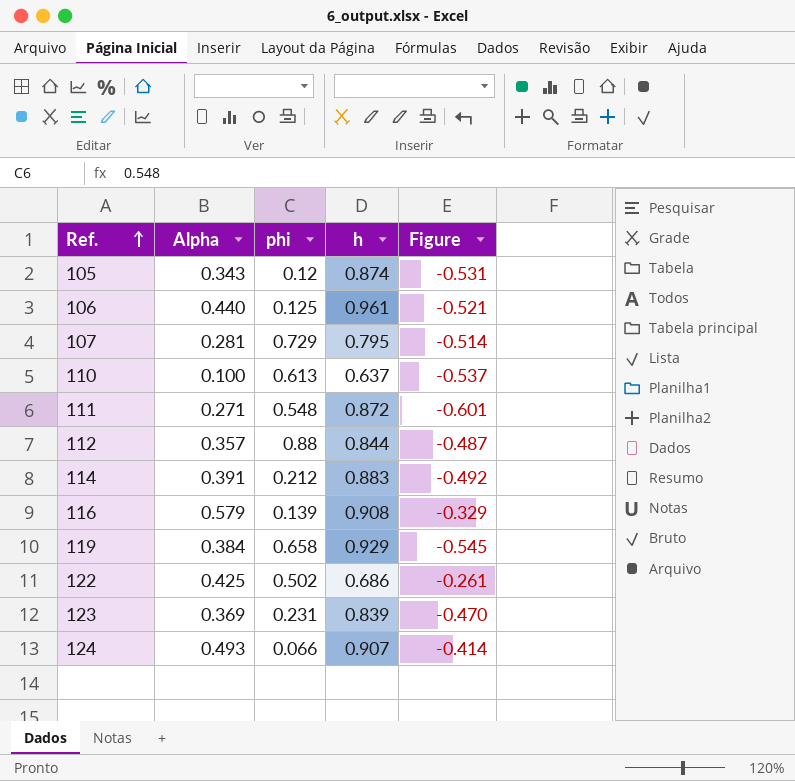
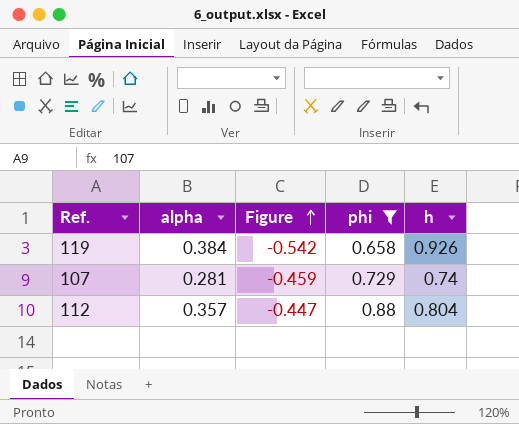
filter: none -> phi >= 0.658
row order: Ref. ascending -> Figure ascending
column name: Alpha -> alpha
column Figure | position: 5 -> 3
119 | Figure: -0.545 -> -0.542
119 | h: 0.929 -> 0.926
107 | Figure: -0.514 -> -0.459
107 | h: 0.795 -> 0.74
112 | Figure: -0.487 -> -0.447
112 | h: 0.844 -> 0.804

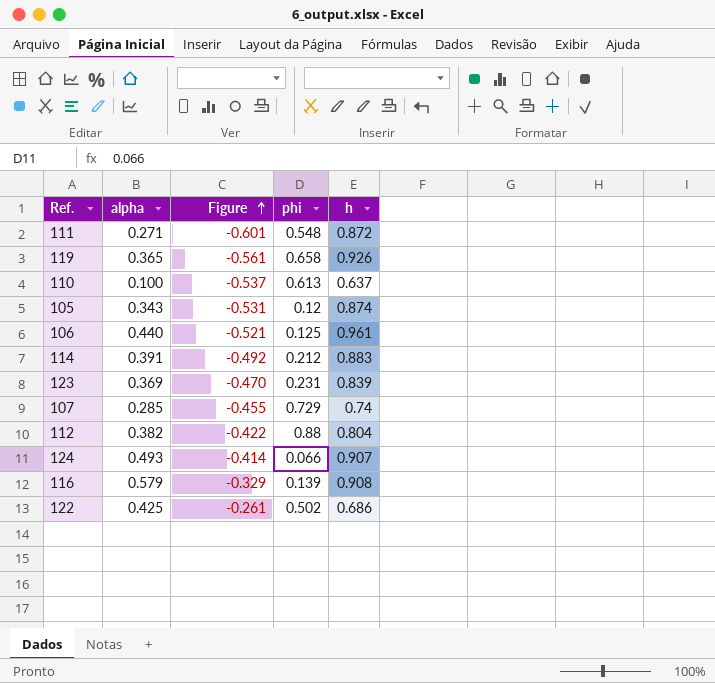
filter: phi >= 0.658 -> none
119 | alpha: 0.384 -> 0.365
119 | Figure: -0.542 -> -0.561
107 | alpha: 0.281 -> 0.285
107 | Figure: -0.459 -> -0.455
112 | alpha: 0.357 -> 0.382
112 | Figure: -0.447 -> -0.422

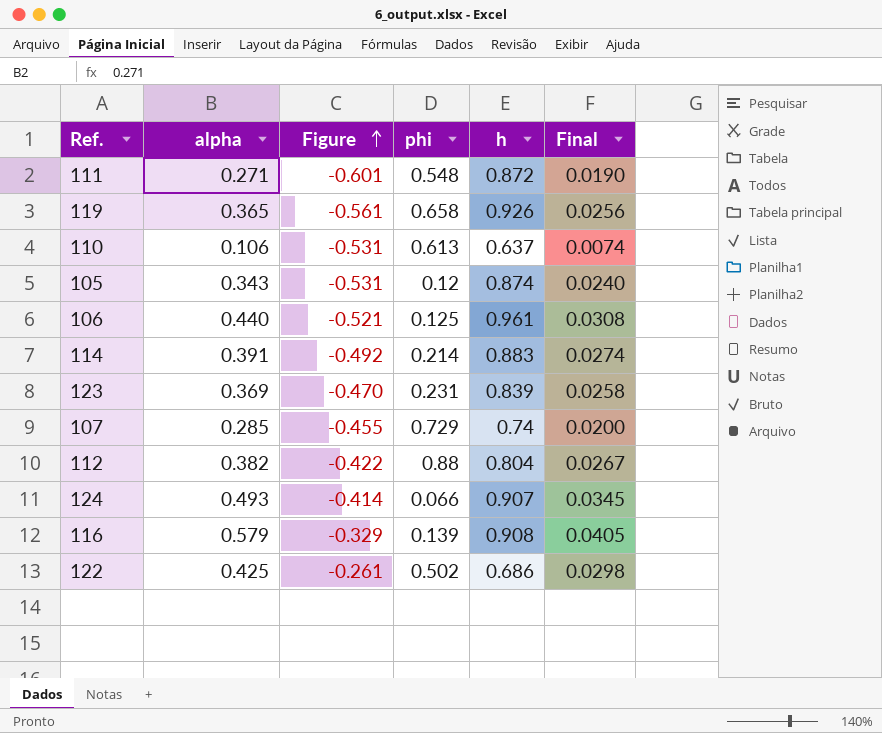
column Final | formula: none -> [alpha] * 0.07
110 | alpha: 0.100 -> 0.106
110 | Figure: -0.537 -> -0.531
114 | phi: 0.212 -> 0.214

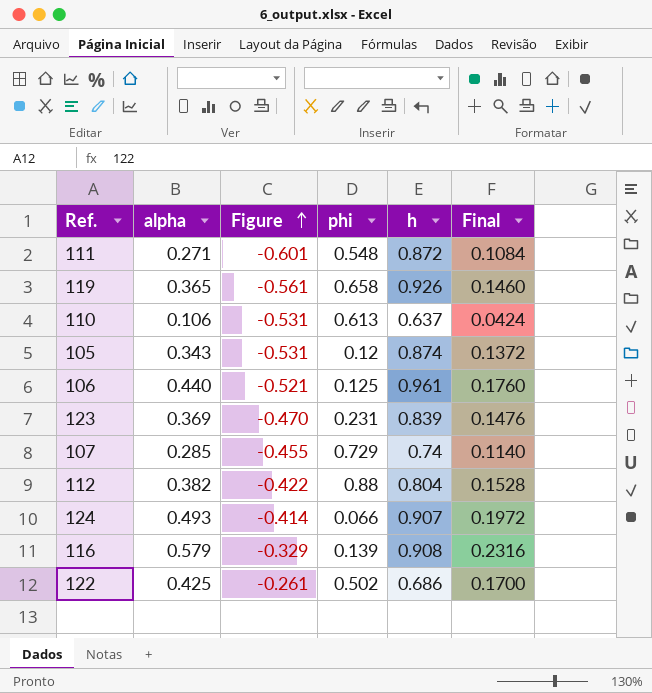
column Final | formula: [alpha] * 0.07 -> [alpha] * 0.4
row 114: 0.391 | -0.492 | 0.214 | 0.883 | 0.0274 -> none

